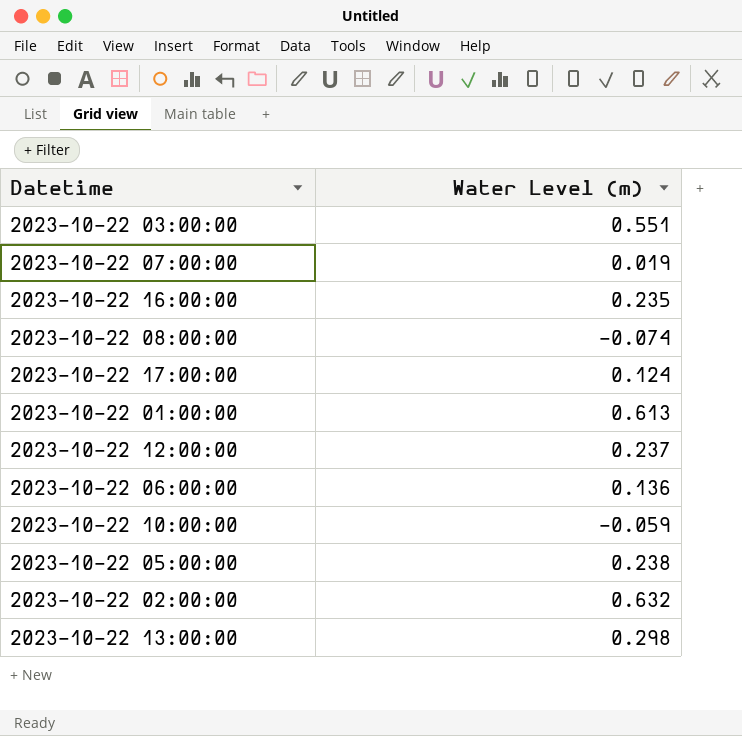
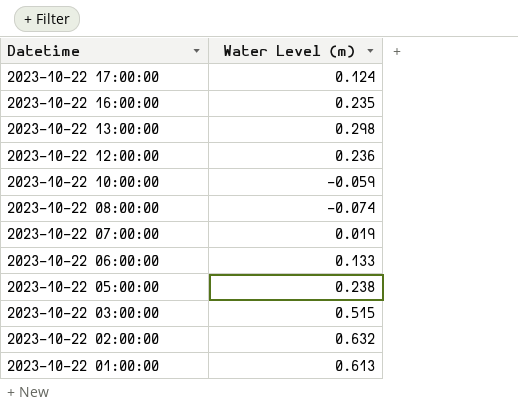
row order: none -> Datetime descending
2023-10-22 12:00:00 | Water Level (m): 0.237 -> 0.236
2023-10-22 06:00:00 | Water Level (m): 0.136 -> 0.133
2023-10-22 03:00:00 | Water Level (m): 0.551 -> 0.515

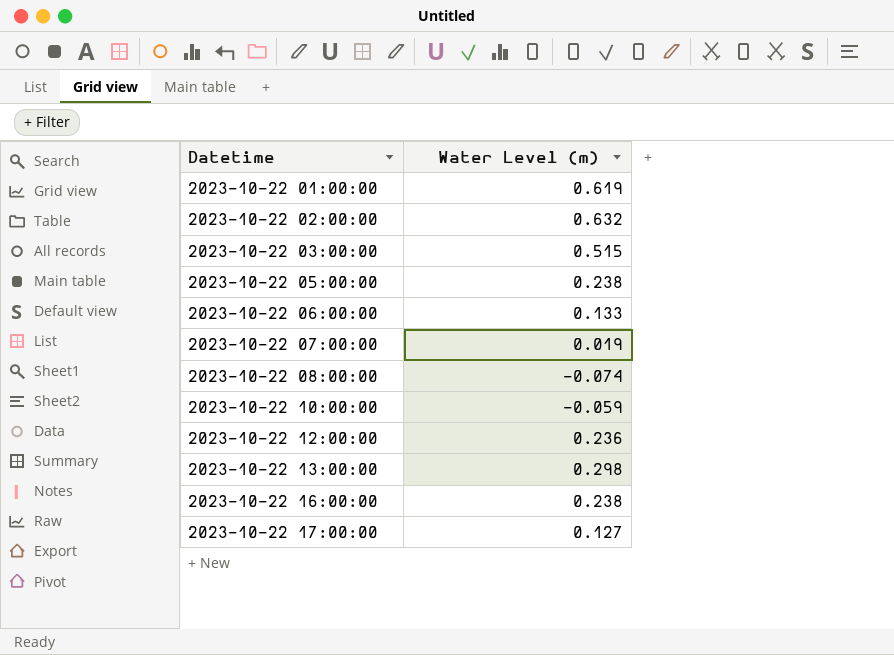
row order: Datetime descending -> Datetime ascending
2023-10-22 01:00:00 | Water Level (m): 0.613 -> 0.619
2023-10-22 16:00:00 | Water Level (m): 0.235 -> 0.238
2023-10-22 17:00:00 | Water Level (m): 0.124 -> 0.127

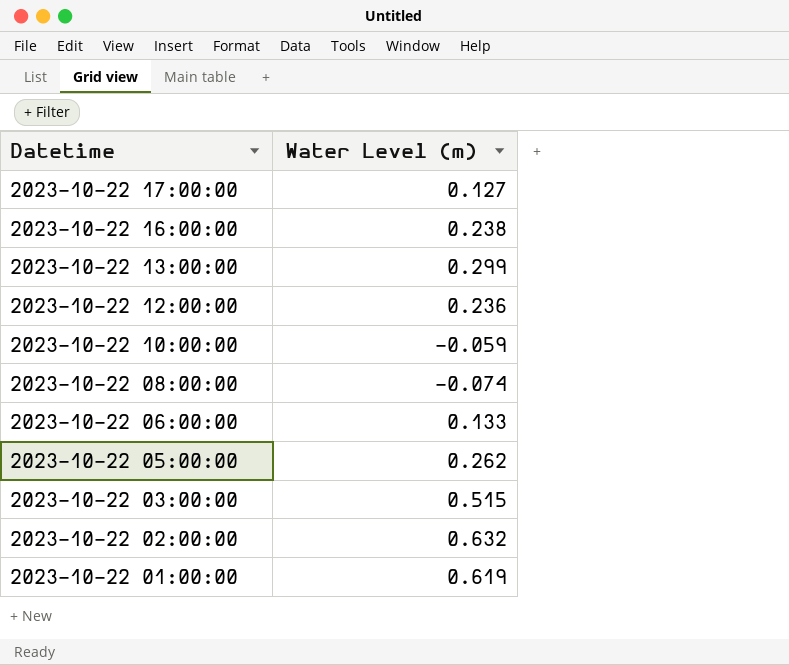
row order: Datetime ascending -> Datetime descending
row 2023-10-22 07:00:00: 0.019 -> none
2023-10-22 13:00:00 | Water Level (m): 0.298 -> 0.299
2023-10-22 05:00:00 | Water Level (m): 0.238 -> 0.262

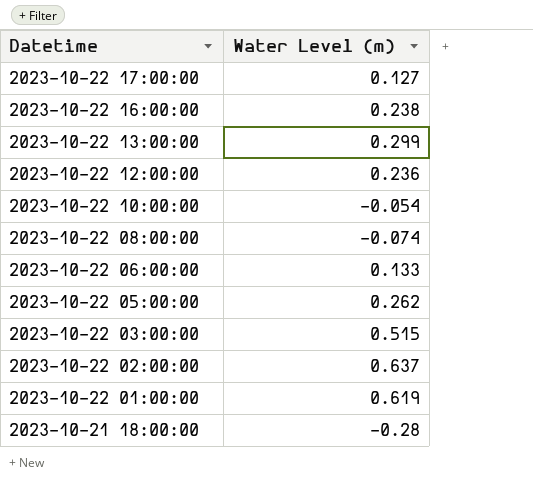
2023-10-22 10:00:00 | Water Level (m): -0.059 -> -0.054
2023-10-22 02:00:00 | Water Level (m): 0.632 -> 0.637
row 2023-10-21 18:00:00: none -> -0.28

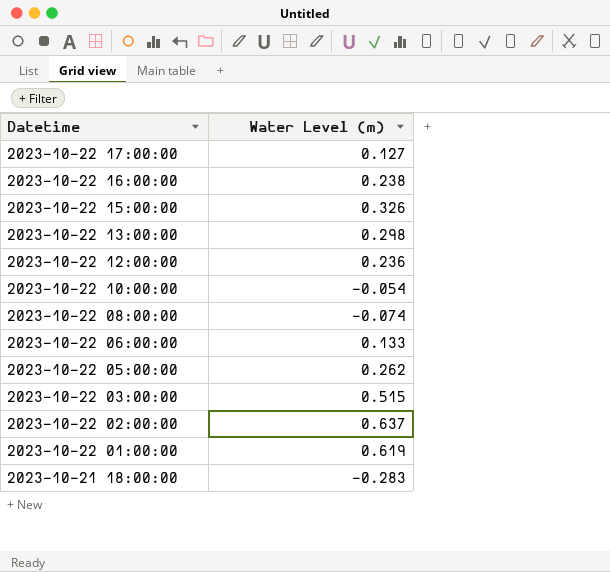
row 2023-10-22 15:00:00: none -> 0.326
2023-10-22 13:00:00 | Water Level (m): 0.299 -> 0.298
2023-10-21 18:00:00 | Water Level (m): -0.28 -> -0.283

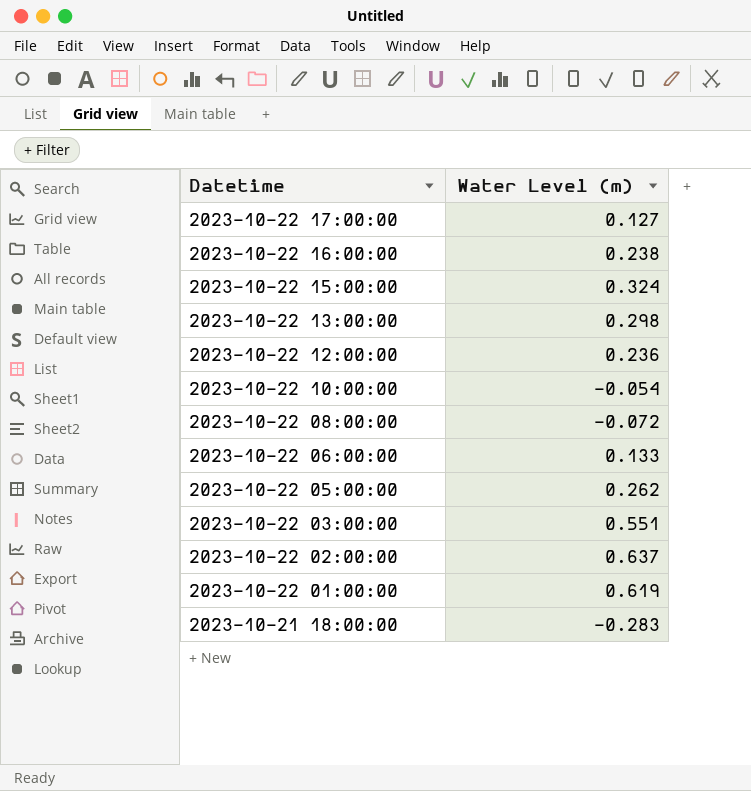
2023-10-22 15:00:00 | Water Level (m): 0.326 -> 0.324
2023-10-22 08:00:00 | Water Level (m): -0.074 -> -0.072
2023-10-22 03:00:00 | Water Level (m): 0.515 -> 0.551

